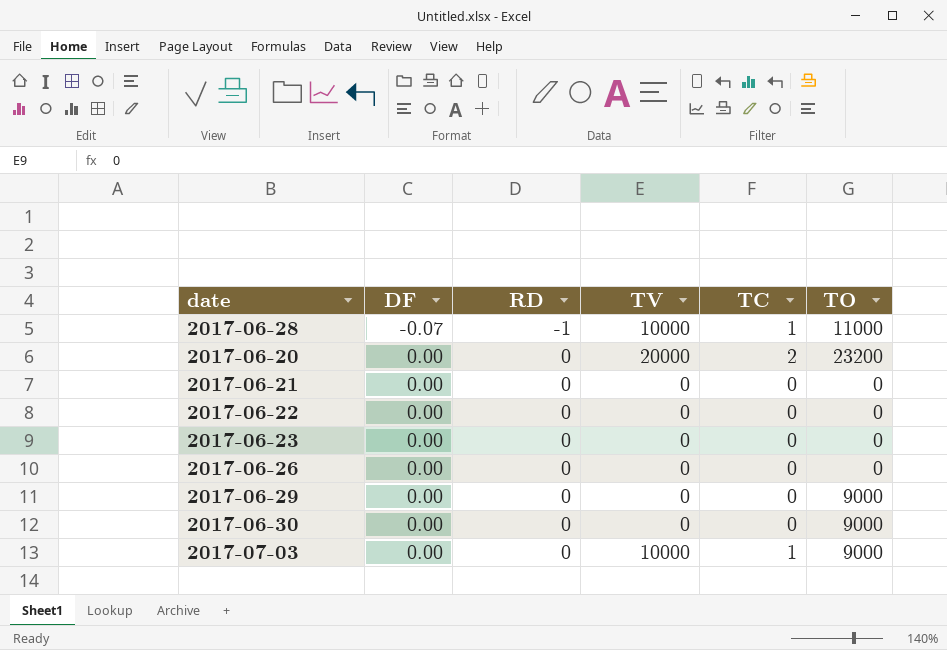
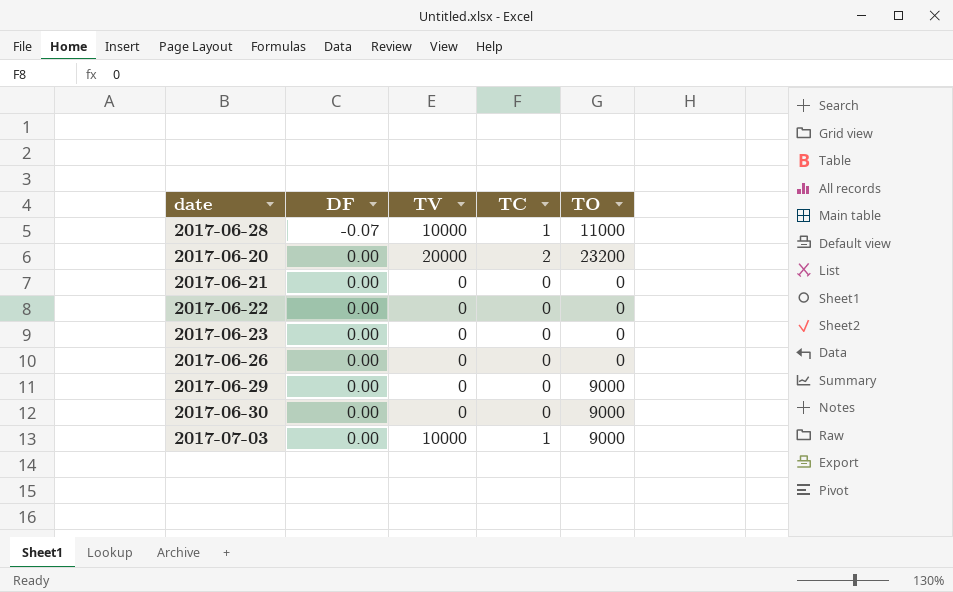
column RD | position: 3 -> none

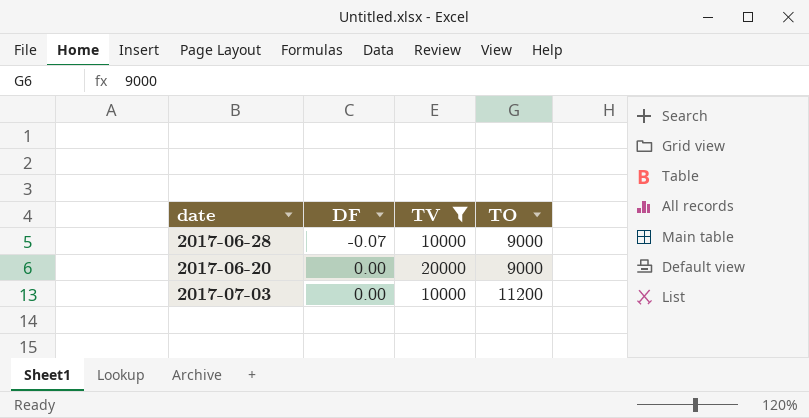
filter: none -> TV != 0
column TC | position: 4 -> none
2017-06-28 | TO: 11000 -> 9000
2017-06-20 | TO: 23200 -> 9000
2017-07-03 | TO: 9000 -> 11200

